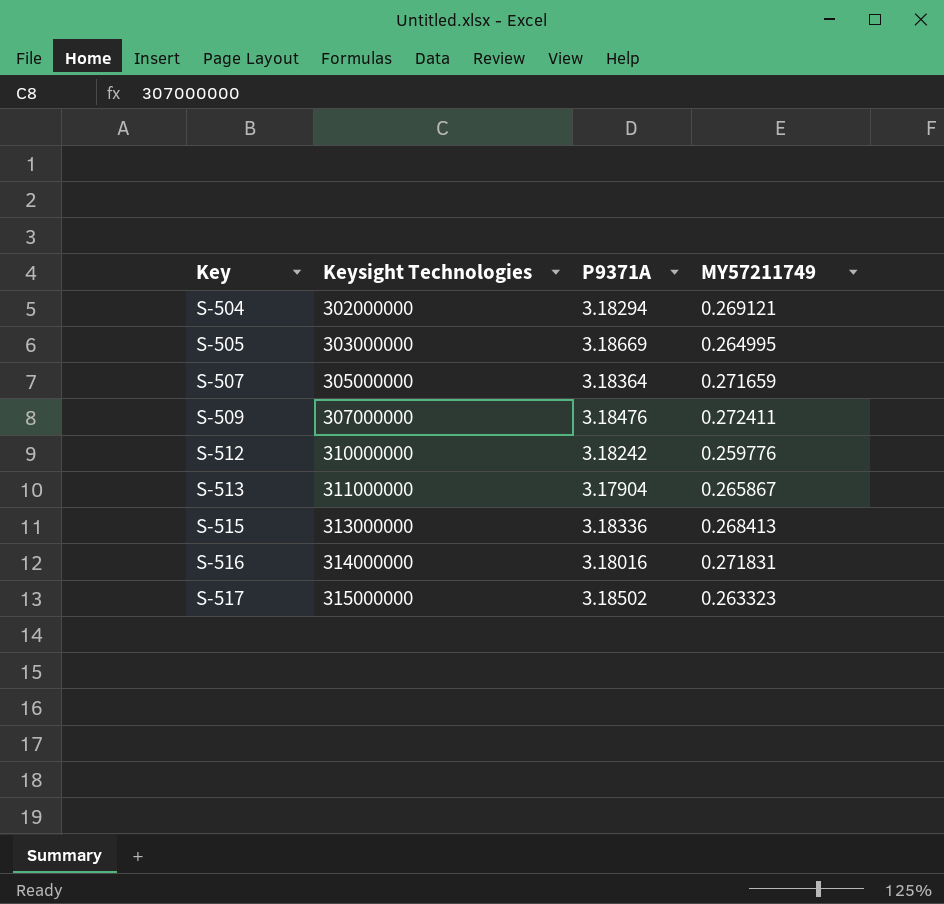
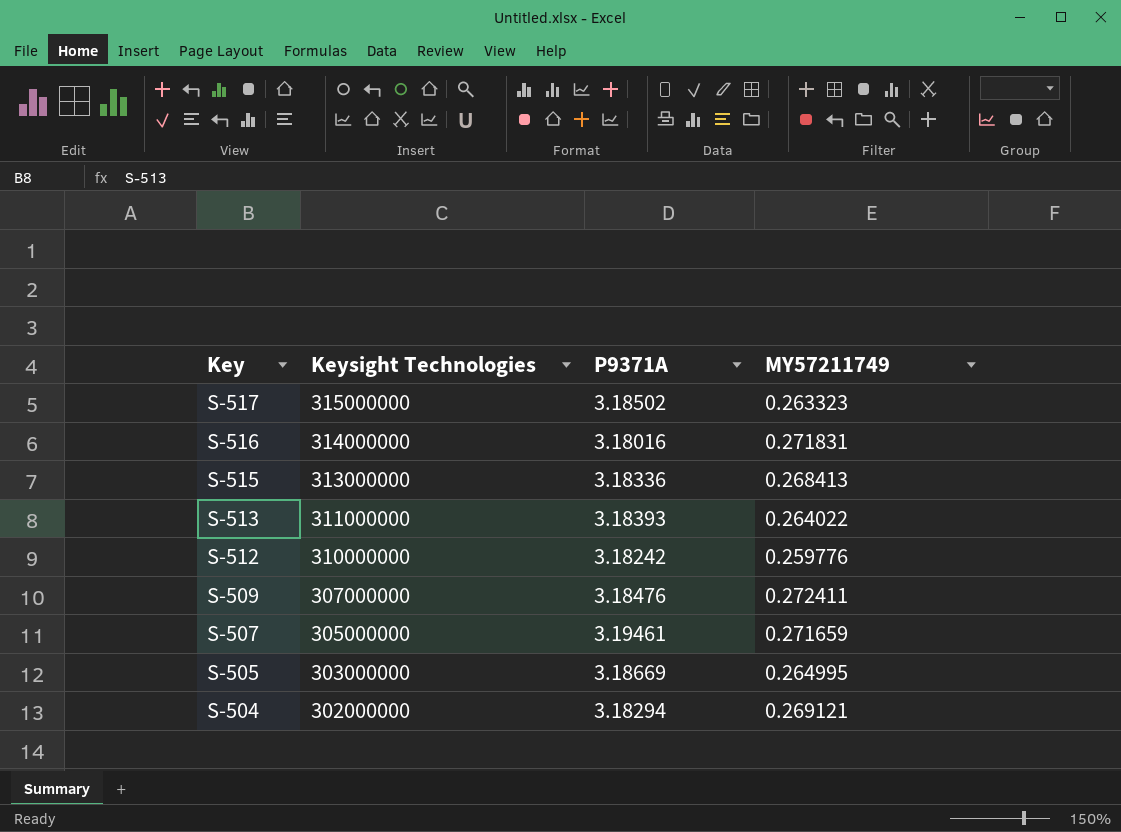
row order: Key ascending -> Key descending
S-513 | P9371A: 3.17904 -> 3.18393
S-513 | MY57211749: 0.265867 -> 0.264022
S-507 | P9371A: 3.18364 -> 3.19461

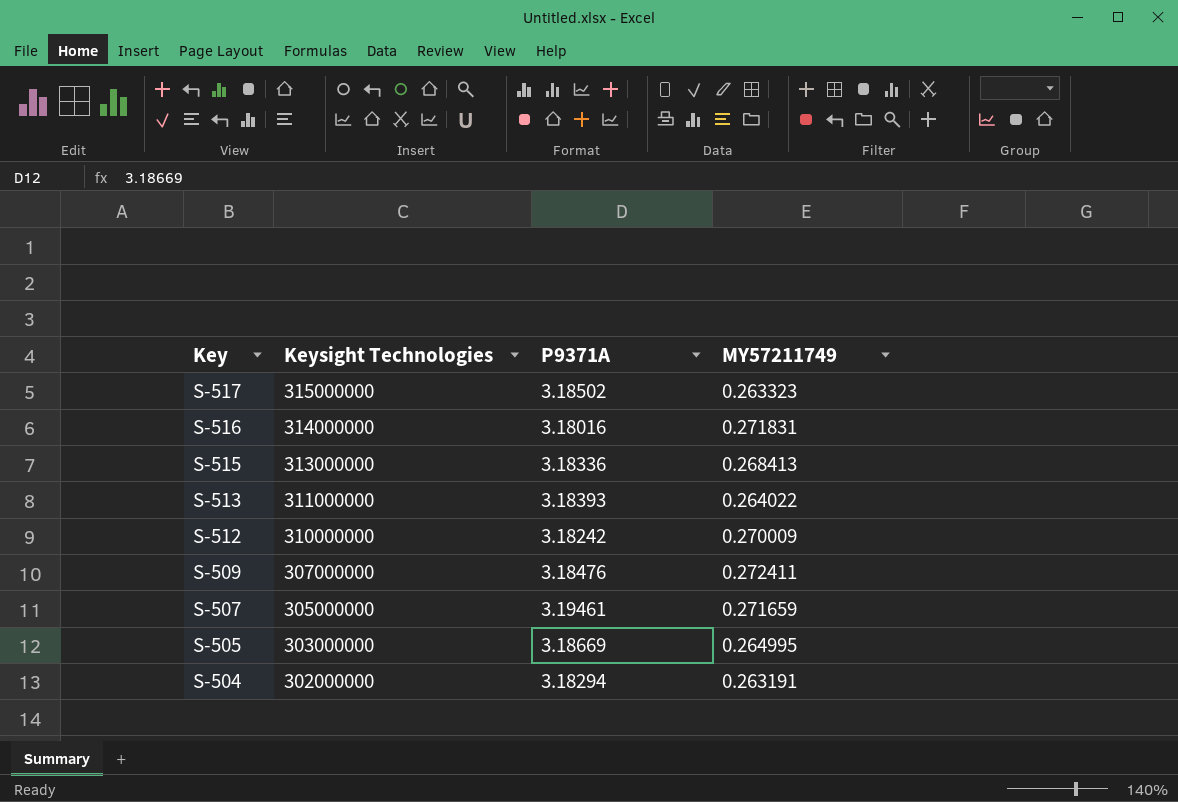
S-512 | MY57211749: 0.259776 -> 0.270009
S-504 | MY57211749: 0.269121 -> 0.263191

